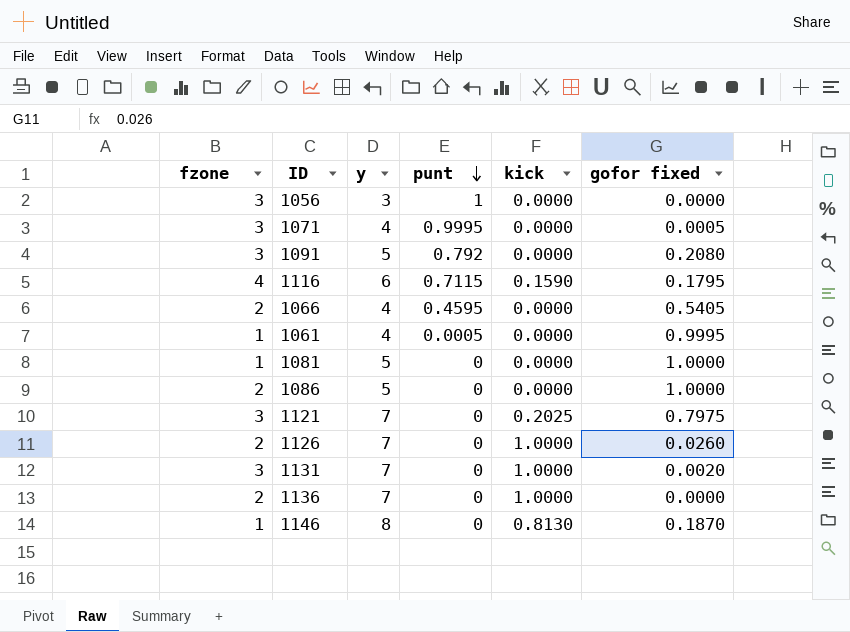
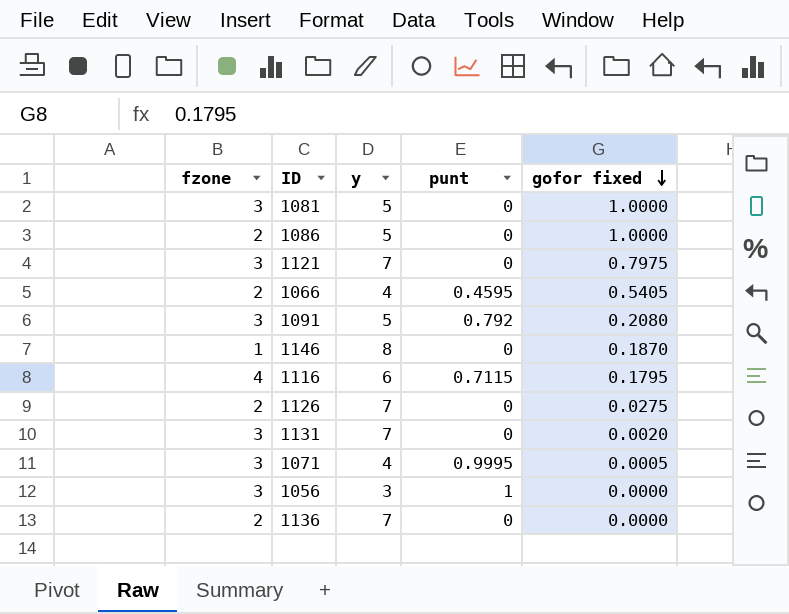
row order: punt descending -> gofor fixed descending
column kick | position: 5 -> none
row 1061: 1 | 4 | 0.0005 | 0.0000 | 0.9995 -> none
1081 | fzone: 1 -> 3
1126 | gofor fixed: 0.0260 -> 0.0275

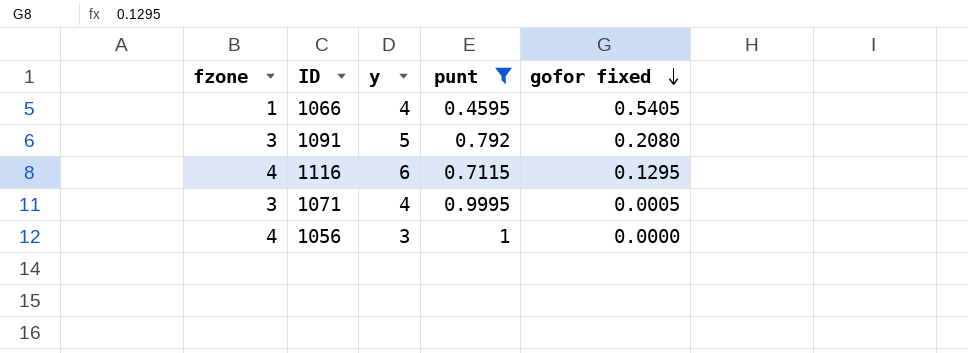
filter: none -> punt != 0
1066 | fzone: 2 -> 1
1116 | gofor fixed: 0.1795 -> 0.1295
1056 | fzone: 3 -> 4

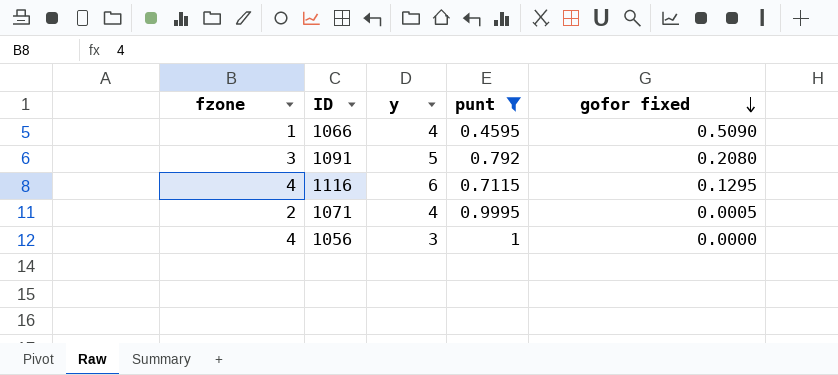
1066 | gofor fixed: 0.5405 -> 0.5090
1071 | fzone: 3 -> 2

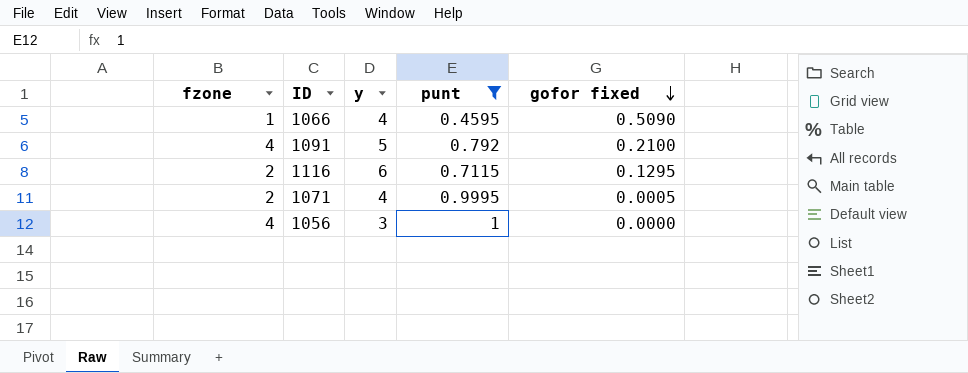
1091 | fzone: 3 -> 4
1091 | gofor fixed: 0.2080 -> 0.2100
1116 | fzone: 4 -> 2

